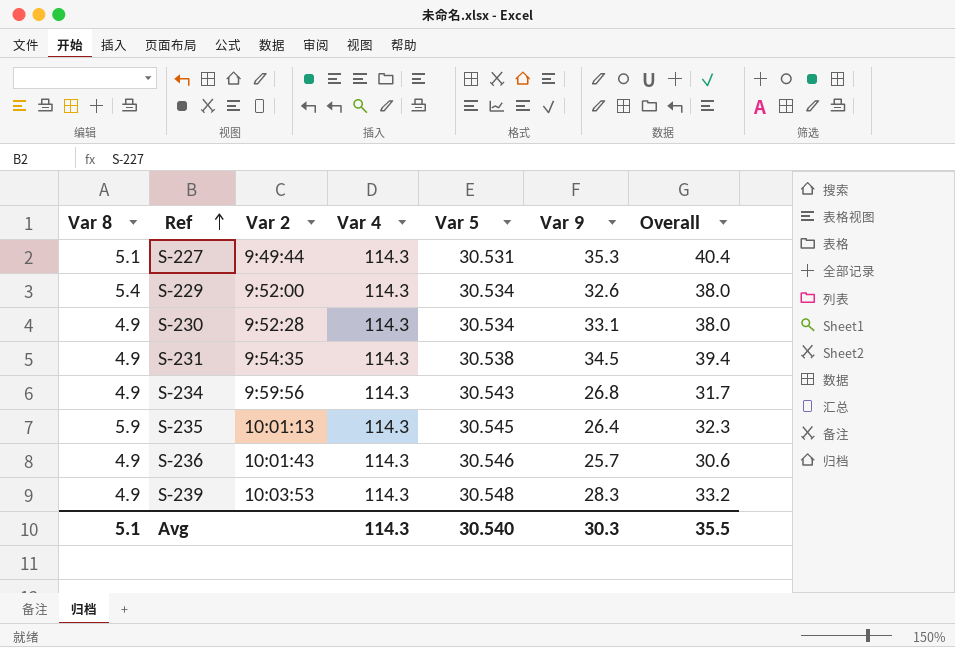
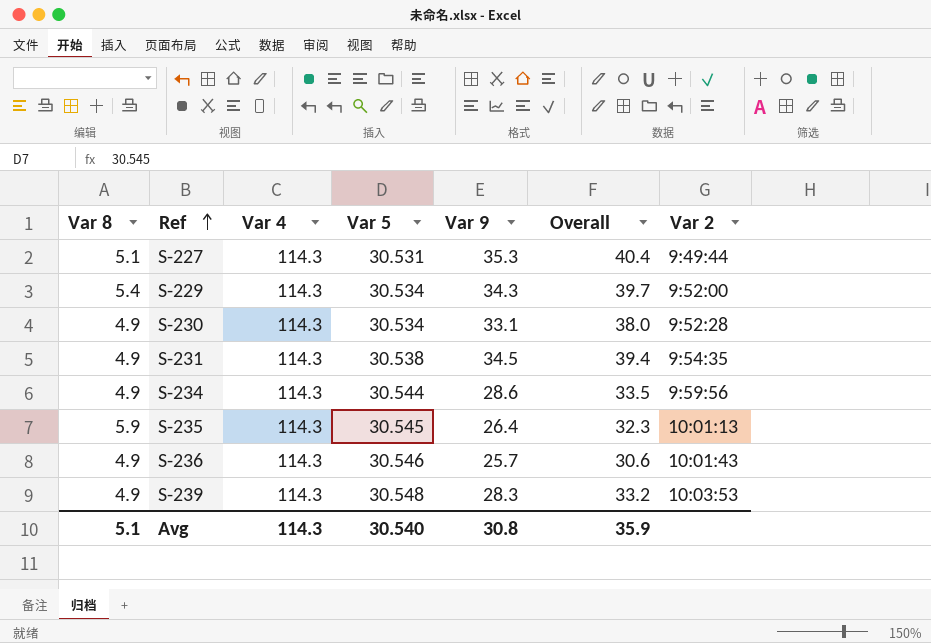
column Var 2 | position: 3 -> 7
S-229 | Var 9: 32.6 -> 34.3
S-229 | Overall: 38.0 -> 39.7
S-234 | Var 5: 30.543 -> 30.544
S-234 | Var 9: 26.8 -> 28.6
S-234 | Overall: 31.7 -> 33.5
Avg | Var 9: 30.3 -> 30.8
Avg | Overall: 35.5 -> 35.9

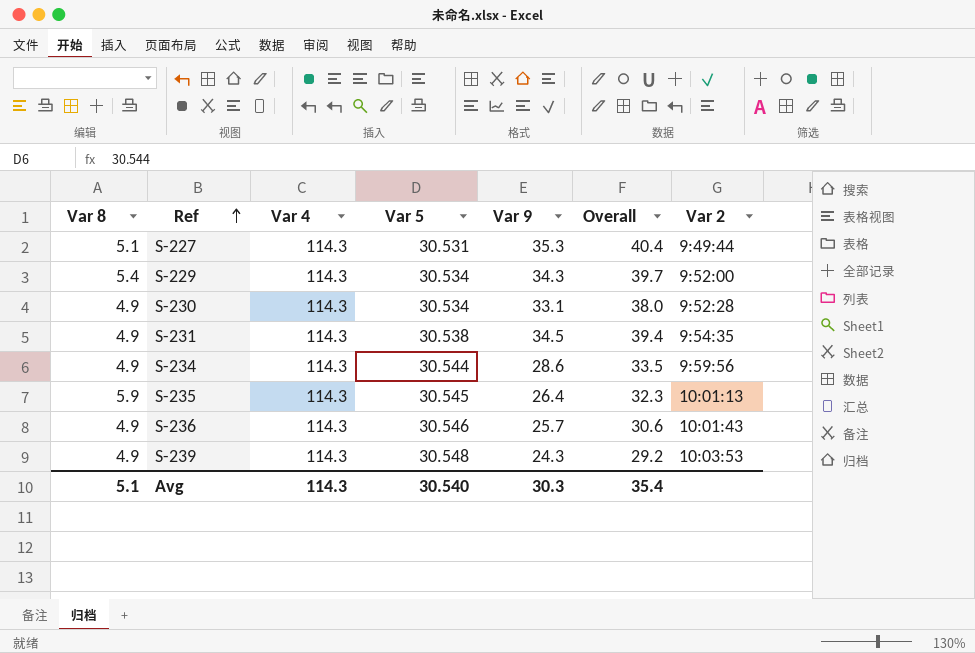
S-239 | Var 9: 28.3 -> 24.3
S-239 | Overall: 33.2 -> 29.2
Avg | Var 9: 30.8 -> 30.3
Avg | Overall: 35.9 -> 35.4

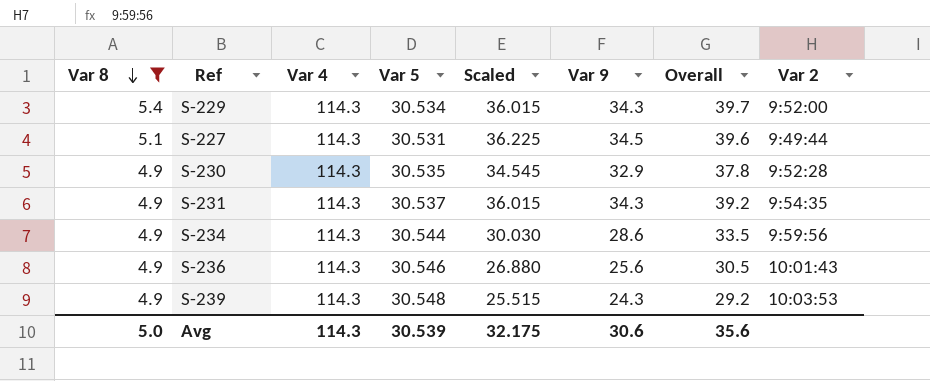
filter: none -> Var 8 != 5.9
row order: Ref ascending -> Var 8 descending
column Scaled | formula: none -> [Var 9] * 1.05
S-227 | Var 9: 35.3 -> 34.5
S-227 | Overall: 40.4 -> 39.6
S-230 | Var 5: 30.534 -> 30.535
S-230 | Var 9: 33.1 -> 32.9
S-230 | Overall: 38.0 -> 37.8
S-231 | Var 5: 30.538 -> 30.537
S-231 | Var 9: 34.5 -> 34.3
S-231 | Overall: 39.4 -> 39.2
S-236 | Var 9: 25.7 -> 25.6
S-236 | Overall: 30.6 -> 30.5
Avg | Var 8: 5.1 -> 5.0
Avg | Var 5: 30.540 -> 30.539
Avg | Var 9: 30.3 -> 30.6
Avg | Overall: 35.4 -> 35.6

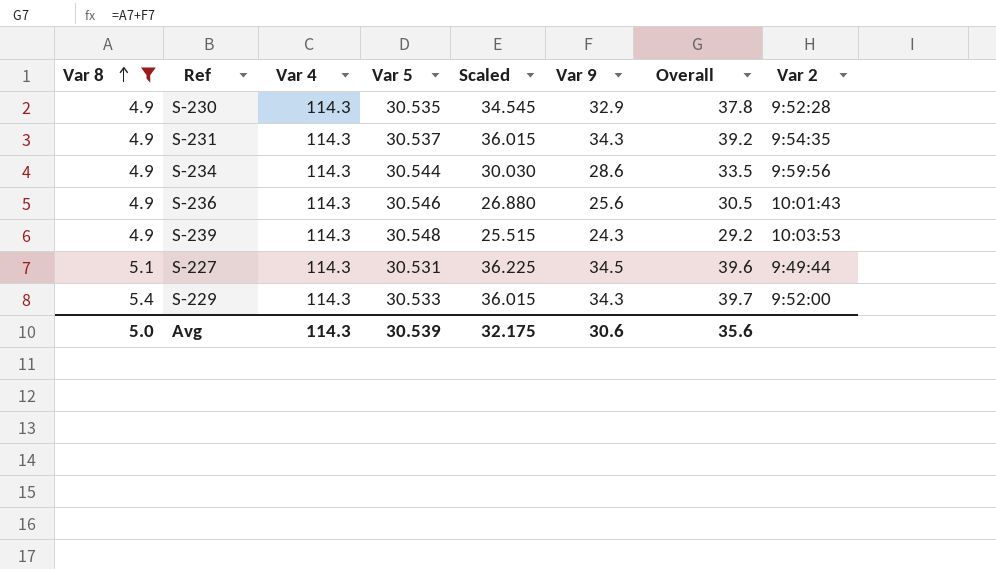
row order: Var 8 descending -> Var 8 ascending
S-229 | Var 5: 30.534 -> 30.533

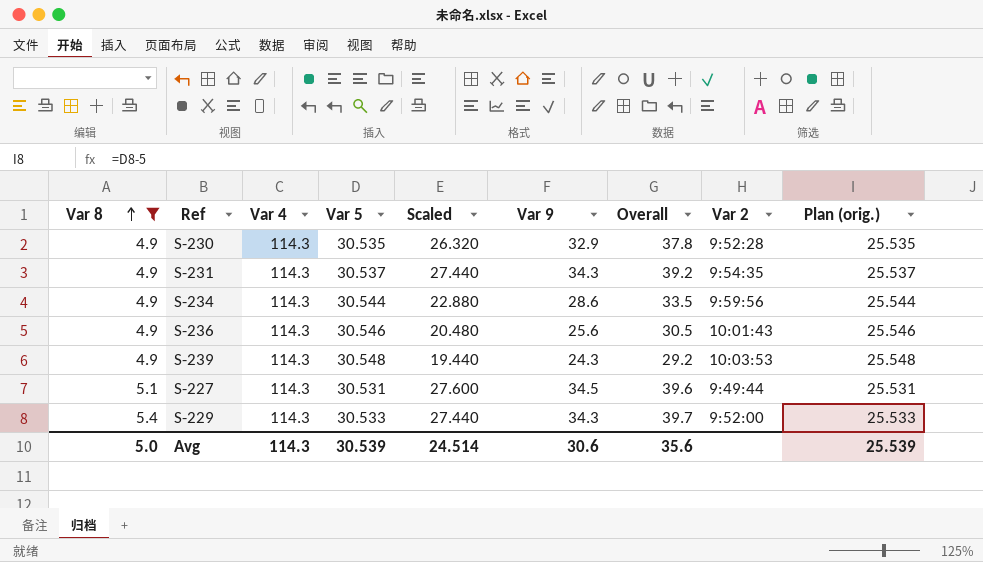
column Scaled | formula: [Var 9] * 1.05 -> [Var 9] * 0.8
column Plan (orig.) | formula: none -> [Var 5] - 5
Avg | Scaled: 32.175 -> 24.514

